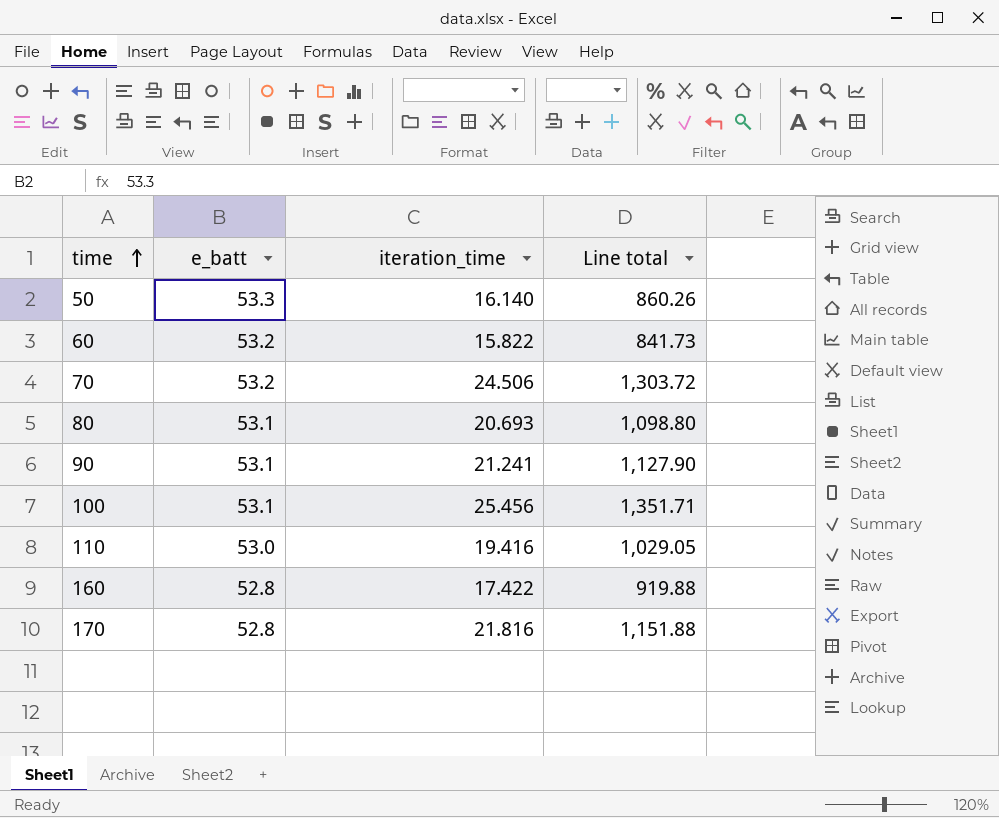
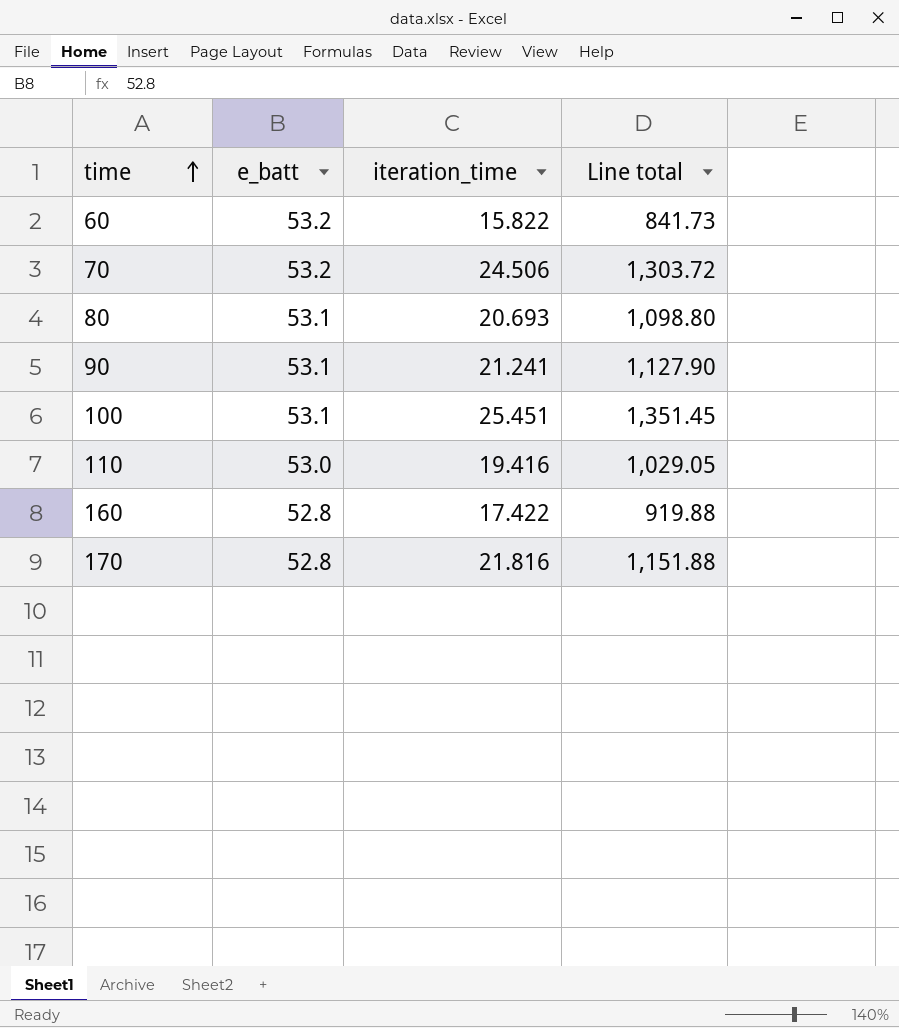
row 50: 53.3 | 16.140 | 860.26 -> none
100 | iteration_time: 25.456 -> 25.451
100 | Line total: 1,351.71 -> 1,351.45

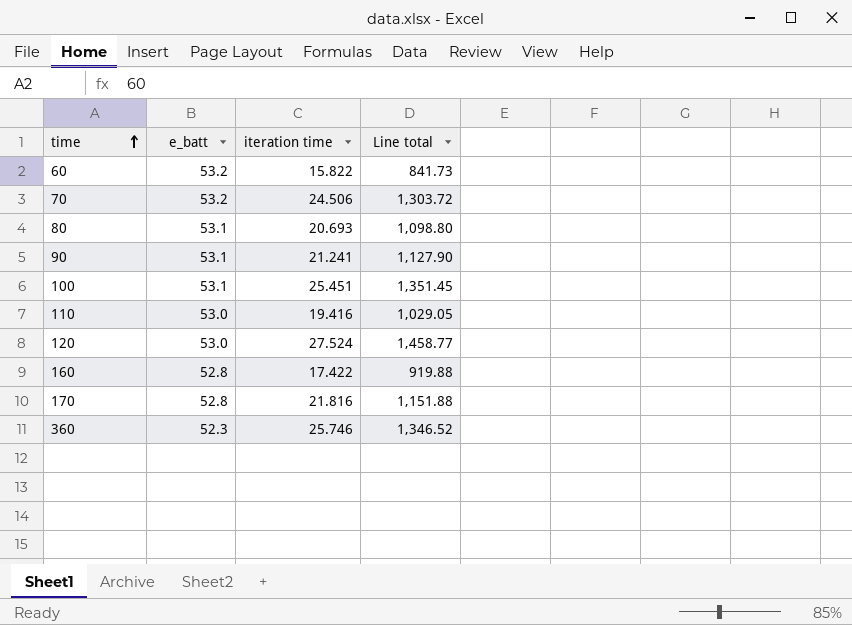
column name: iteration_time -> iteration time
row 120: none -> 53.0 | 27.524 | 1,458.77
row 360: none -> 52.3 | 25.746 | 1,346.52

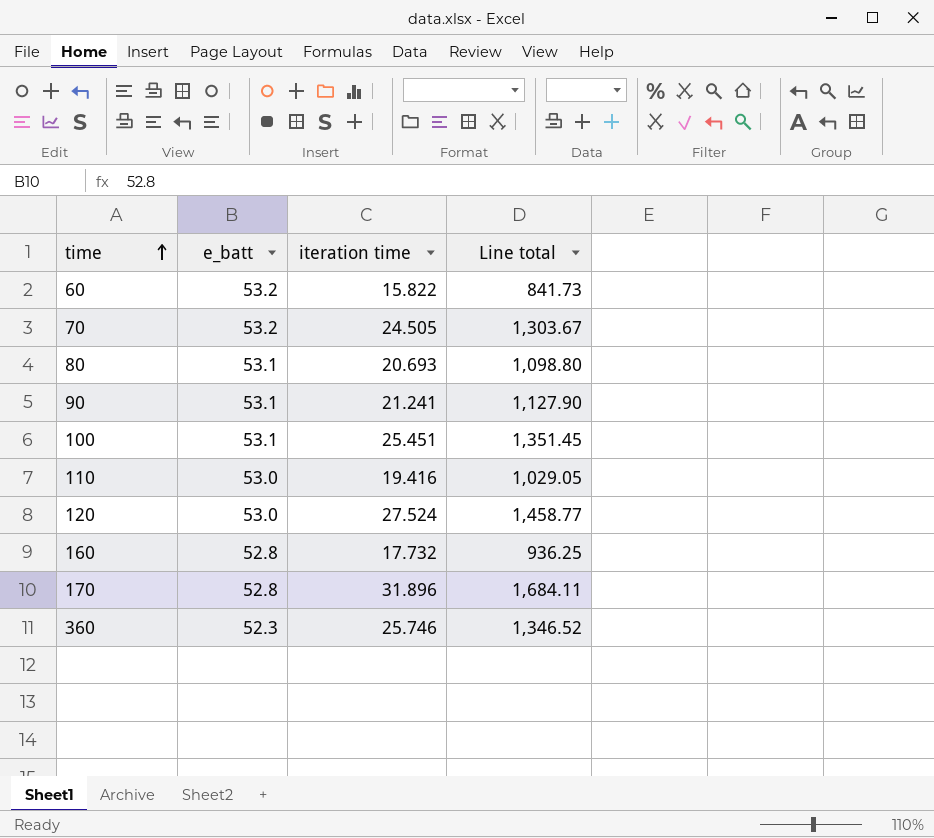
70 | iteration time: 24.506 -> 24.505
70 | Line total: 1,303.72 -> 1,303.67
160 | iteration time: 17.422 -> 17.732
160 | Line total: 919.88 -> 936.25
170 | iteration time: 21.816 -> 31.896
170 | Line total: 1,151.88 -> 1,684.11

